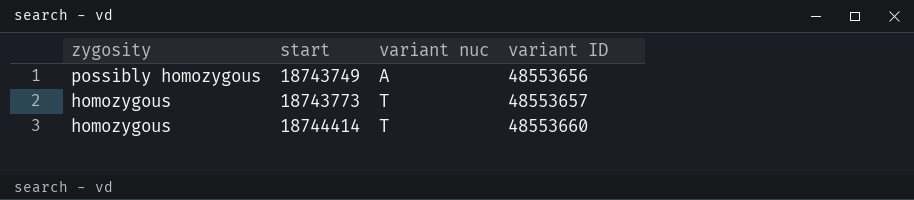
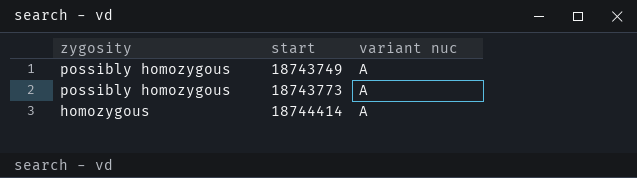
column variant ID | position: 4 -> none
18743773 | zygosity: homozygous -> possibly homozygous
18743773 | variant nuc: T -> A
18744414 | variant nuc: T -> A

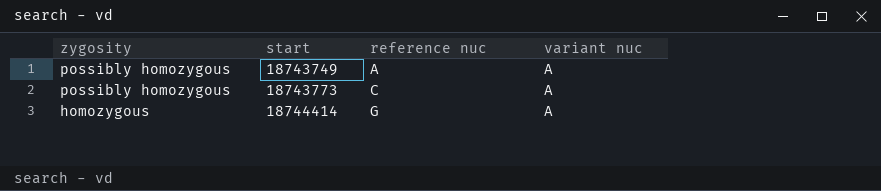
column reference nuc | position: none -> 3

